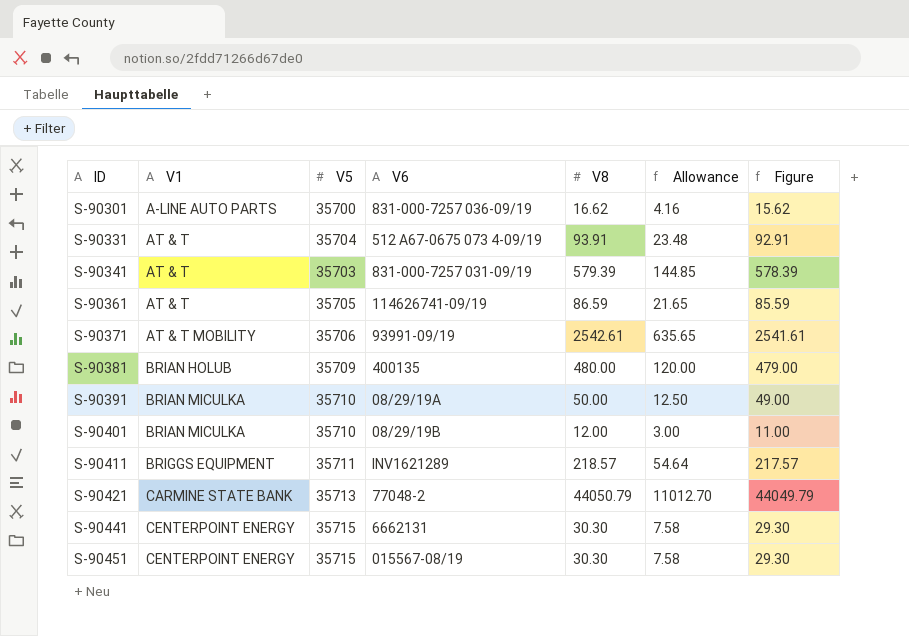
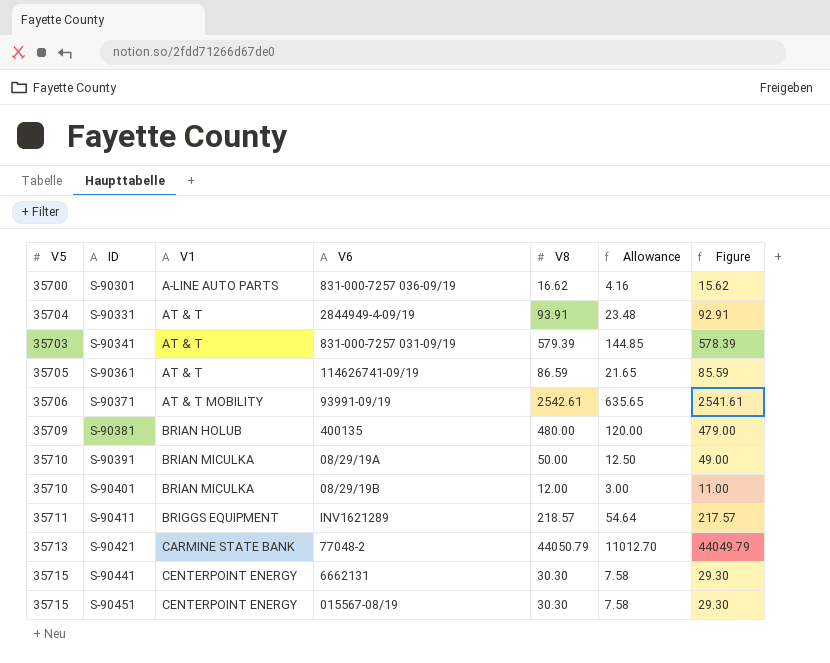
column V5 | position: 3 -> 1
S-90331 | V6: 512 A67-0675 073 4-09/19 -> 2844949-4-09/19

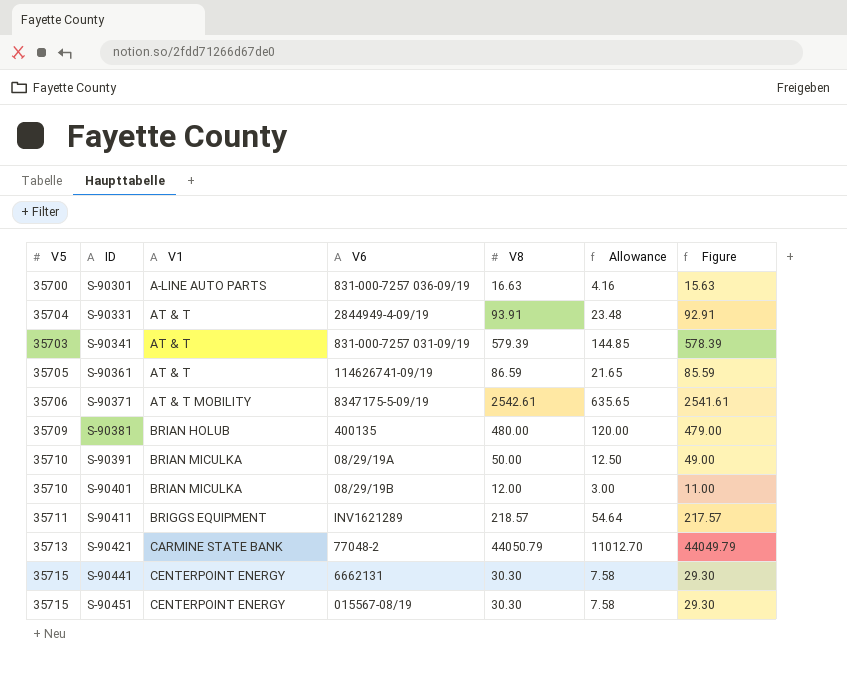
S-90301 | V8: 16.62 -> 16.63
S-90301 | Figure: 15.62 -> 15.63
S-90371 | V6: 93991-09/19 -> 8347175-5-09/19

